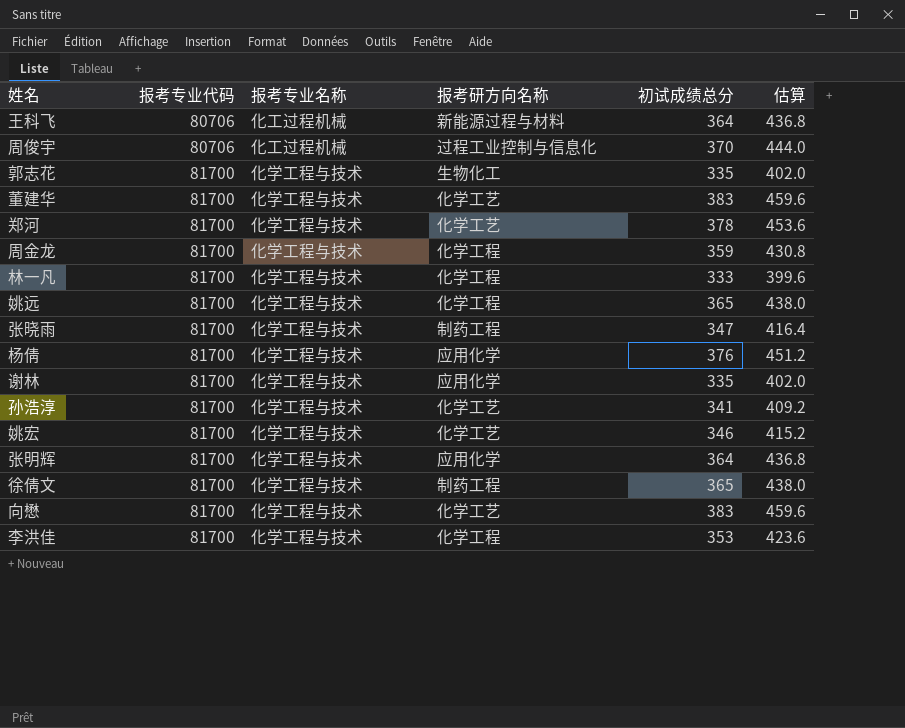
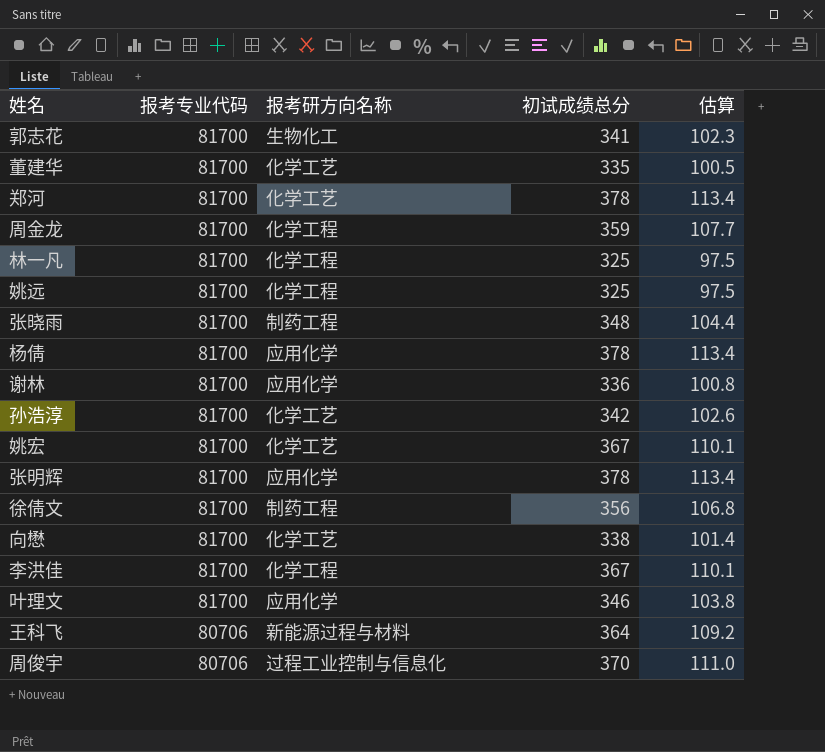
row order: 报考专业代码 ascending -> 报考专业代码 descending
column 报考专业名称 | position: 3 -> none
column 估算 | formula: [初试成绩总分] * 1.2 -> [初试成绩总分] * 0.3
郭志花 | 初试成绩总分: 335 -> 341
董建华 | 初试成绩总分: 383 -> 335
林一凡 | 初试成绩总分: 333 -> 325
姚远 | 初试成绩总分: 365 -> 325
张晓雨 | 初试成绩总分: 347 -> 348
杨倩 | 初试成绩总分: 376 -> 378
谢林 | 初试成绩总分: 335 -> 336
孙浩淳 | 初试成绩总分: 341 -> 342
姚宏 | 初试成绩总分: 346 -> 367
张明辉 | 初试成绩总分: 364 -> 378
徐倩文 | 初试成绩总分: 365 -> 356
向懋 | 初试成绩总分: 383 -> 338
李洪佳 | 初试成绩总分: 353 -> 367
row 叶理文: none -> 81700 | 应用化学 | 346 | 103.8

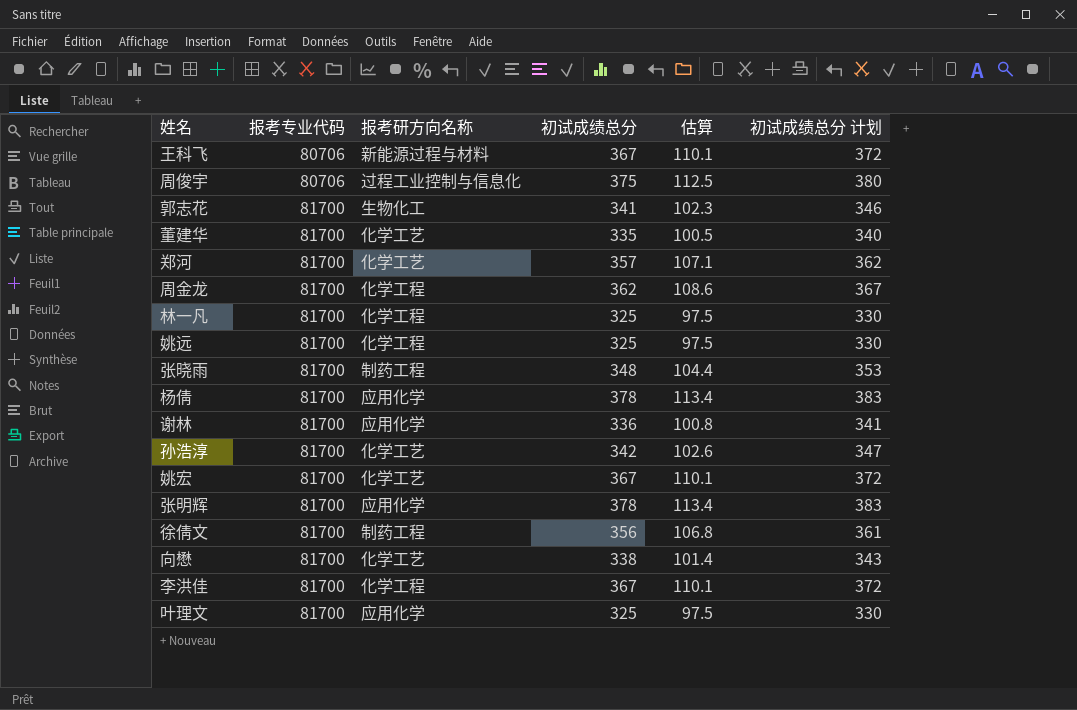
row order: 报考专业代码 descending -> 报考专业代码 ascending
column 初试成绩总分 计划 | formula: none -> [初试成绩总分] + 5
王科飞 | 初试成绩总分: 364 -> 367
王科飞 | 估算: 109.2 -> 110.1
周俊宇 | 初试成绩总分: 370 -> 375
周俊宇 | 估算: 111.0 -> 112.5
郑河 | 初试成绩总分: 378 -> 357
郑河 | 估算: 113.4 -> 107.1
周金龙 | 初试成绩总分: 359 -> 362
周金龙 | 估算: 107.7 -> 108.6
叶理文 | 初试成绩总分: 346 -> 325
叶理文 | 估算: 103.8 -> 97.5

